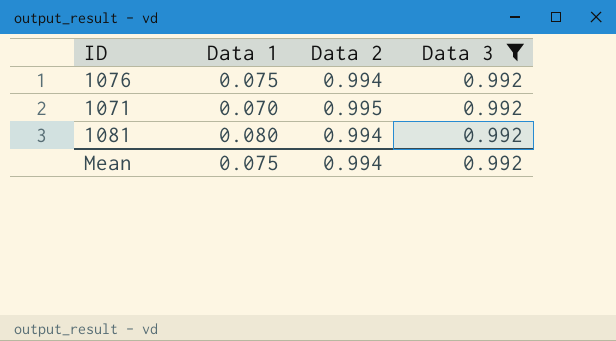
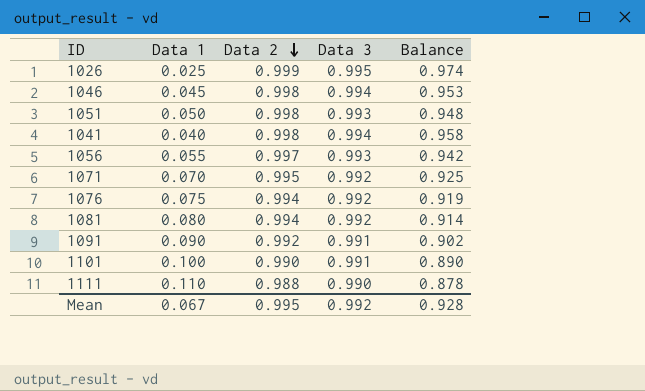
filter: Data 3 = 0.992 -> none
row order: none -> Data 2 descending
column Balance | formula: none -> [Data 2] - [Data 1]
Mean | Data 1: 0.075 -> 0.067
Mean | Data 2: 0.994 -> 0.995

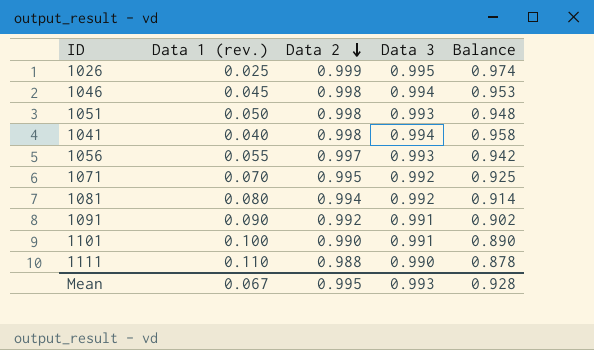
column name: Data 1 -> Data 1 (rev.)
row 1076: 0.075 | 0.994 | 0.992 | 0.919 -> none
Mean | Data 3: 0.992 -> 0.993

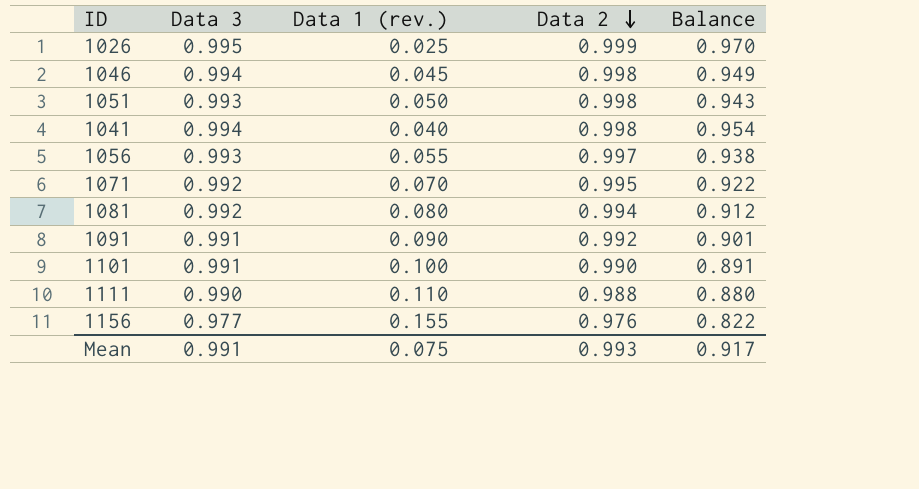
column Data 3 | position: 4 -> 2
column Balance | formula: [Data 2] - [Data 1 (rev.)] -> [Data 3] - [Data 1 (rev.)]
row 1156: none -> 0.977 | 0.155 | 0.976 | 0.822
Mean | Data 3: 0.993 -> 0.991
Mean | Data 1 (rev.): 0.067 -> 0.075
Mean | Data 2: 0.995 -> 0.993
Mean | Balance: 0.928 -> 0.917

